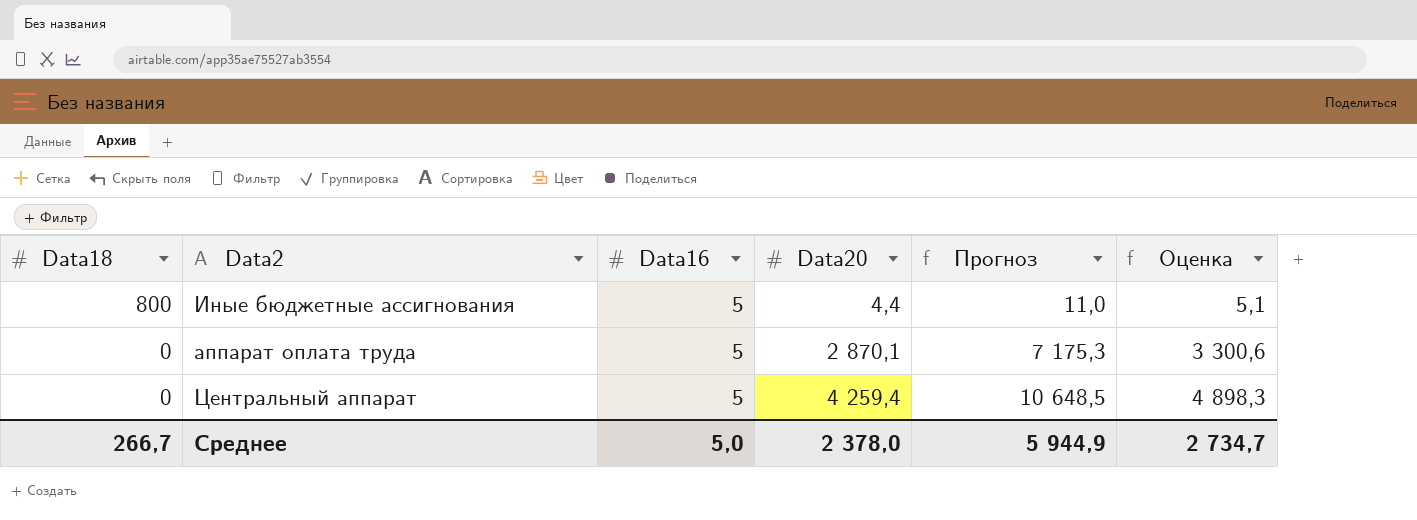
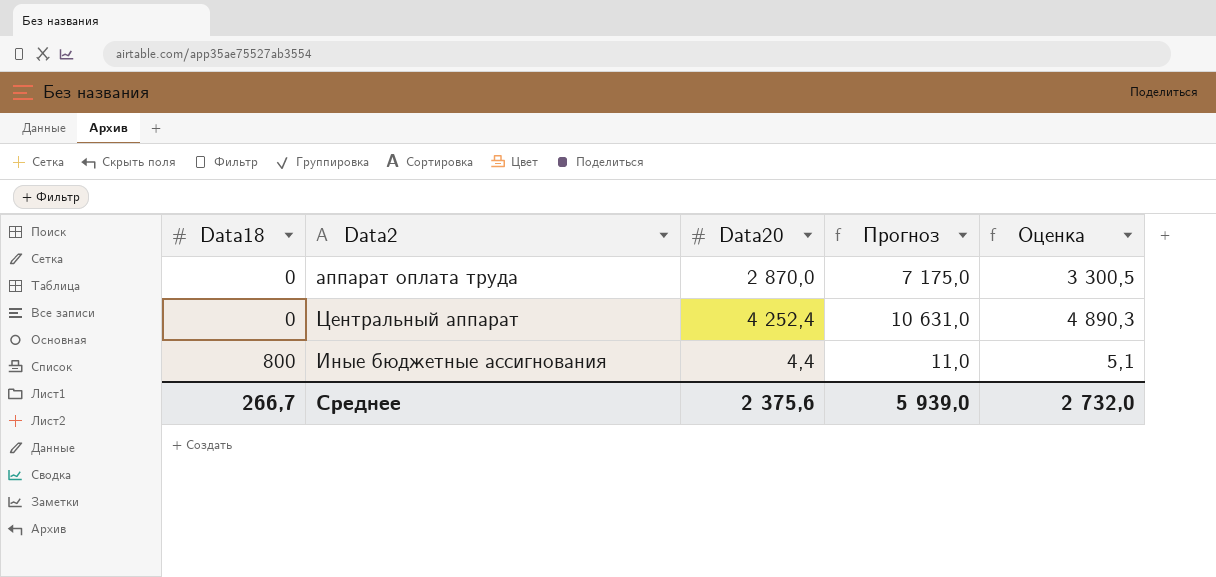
row order: Data18 descending -> Data18 ascending
column Data16 | position: 3 -> none
аппарат оплата труда | Data20: 2 870,1 -> 2 870,0
аппарат оплата труда | Прогноз: 7 175,3 -> 7 175,0
аппарат оплата труда | Оценка: 3 300,6 -> 3 300,5
Центральный аппарат | Data20: 4 259,4 -> 4 252,4
Центральный аппарат | Прогноз: 10 648,5 -> 10 631,0
Центральный аппарат | Оценка: 4 898,3 -> 4 890,3
Среднее | Data20: 2 378,0 -> 2 375,6
Среднее | Прогноз: 5 944,9 -> 5 939,0
Среднее | Оценка: 2 734,7 -> 2 732,0

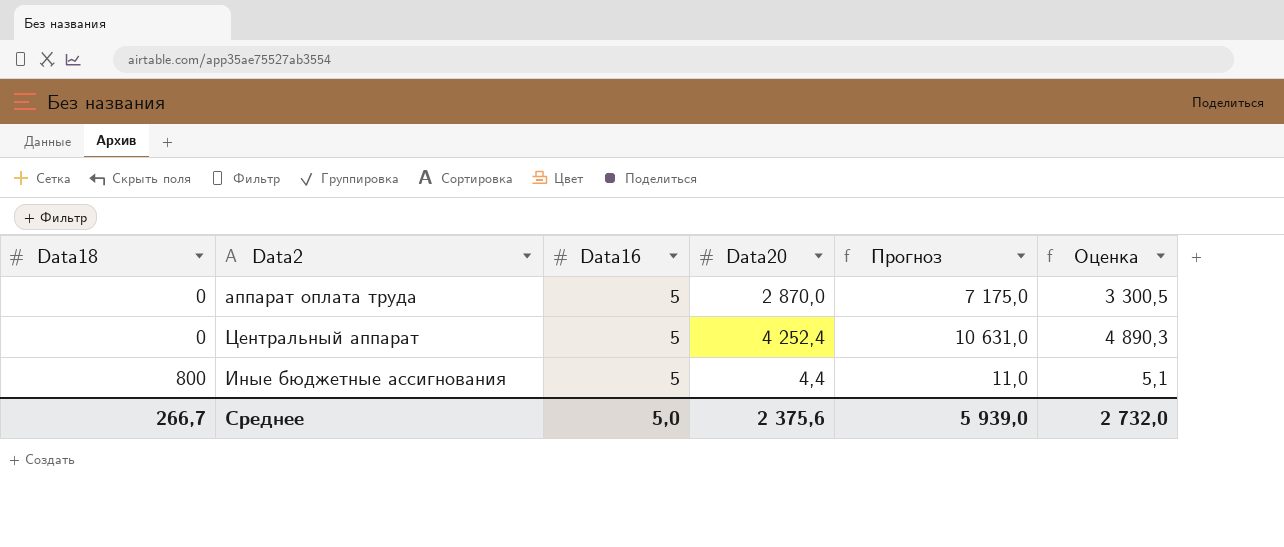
column Data16 | position: none -> 3

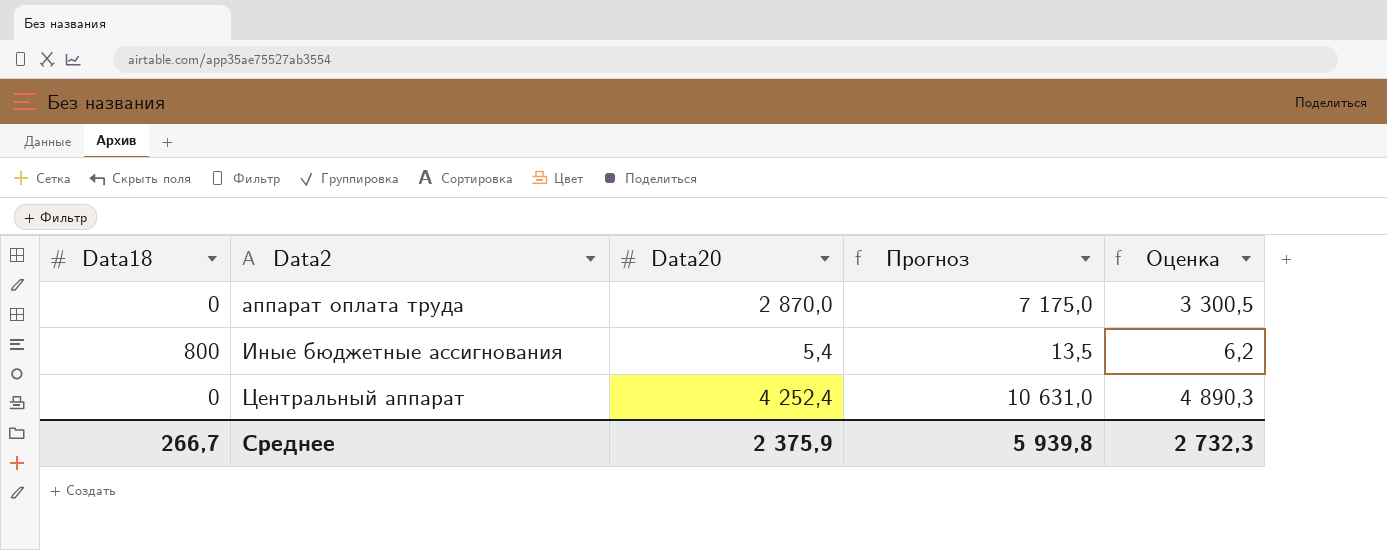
row order: Data18 ascending -> Data2 ascending
column Data16 | position: 3 -> none
Иные бюджетные ассигнования | Data20: 4,4 -> 5,4
Иные бюджетные ассигнования | Прогноз: 11,0 -> 13,5
Иные бюджетные ассигнования | Оценка: 5,1 -> 6,2
Среднее | Data20: 2 375,6 -> 2 375,9
Среднее | Прогноз: 5 939,0 -> 5 939,8
Среднее | Оценка: 2 732,0 -> 2 732,3

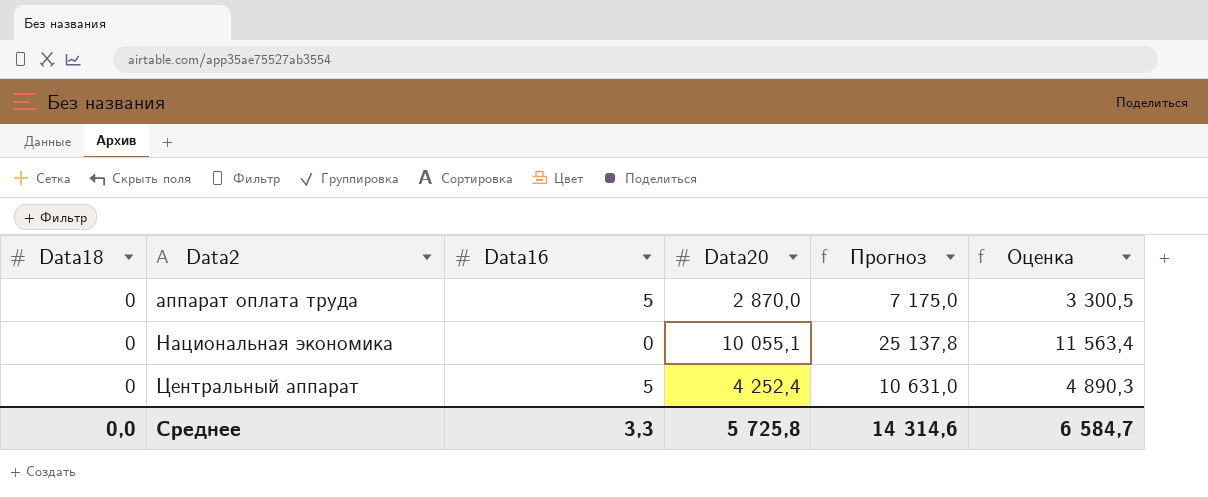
column Data16 | position: none -> 3
row Иные бюджетные ассигнования: 800 | 5,4 | 13,5 | 6,2 -> none
row Национальная экономика: none -> 0 | 0 | 10 055,1 | 25 137,8 | 11 563,4
Среднее | Data18: 266,7 -> 0,0
Среднее | Data20: 2 375,9 -> 5 725,8
Среднее | Прогноз: 5 939,8 -> 14 314,6
Среднее | Оценка: 2 732,3 -> 6 584,7

